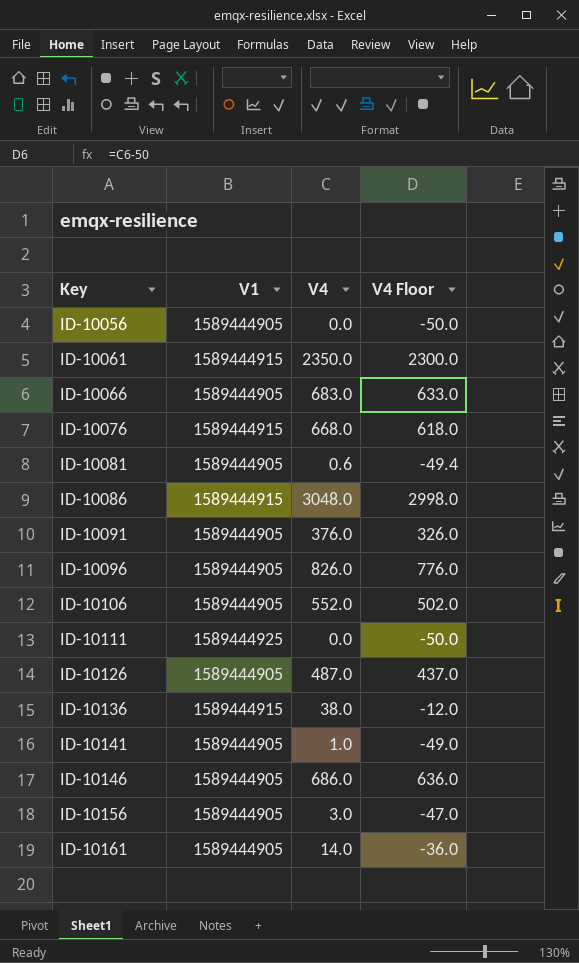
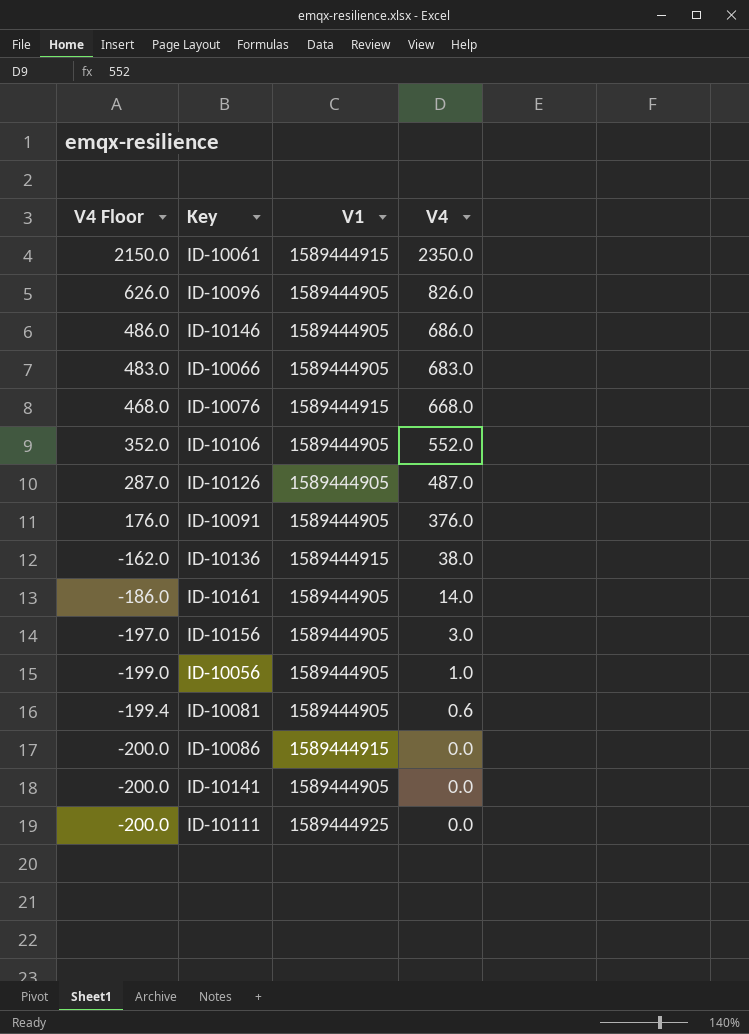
row order: Key ascending -> V4 Floor descending
column V4 Floor | formula: [V4] - 50 -> [V4] - 200
column V4 Floor | position: 4 -> 1
ID-10056 | V4: 0.0 -> 1.0
ID-10086 | V4: 3048.0 -> 0.0
ID-10141 | V4: 1.0 -> 0.0

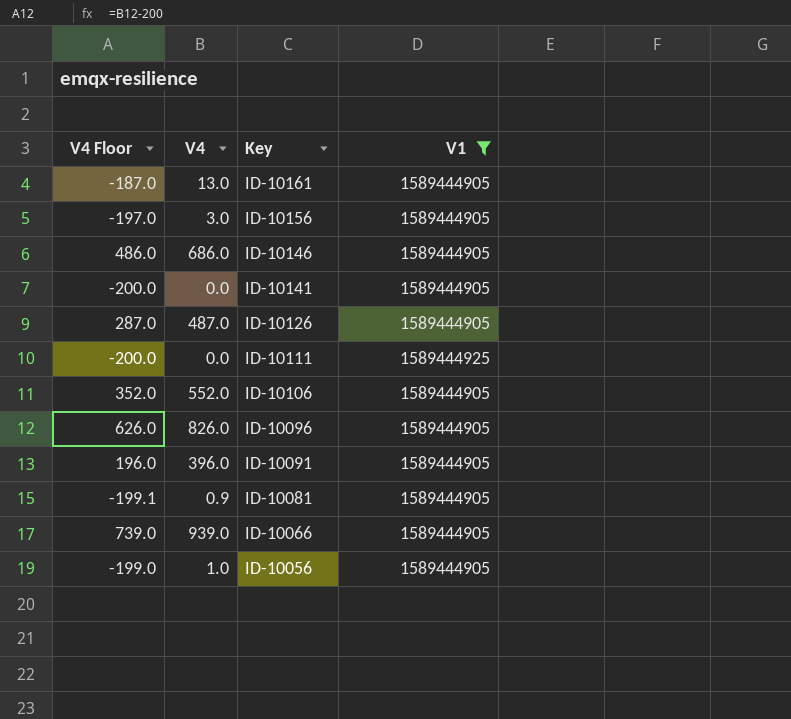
filter: none -> V1 != 1589444915
row order: V4 Floor descending -> Key descending
column V4 | position: 4 -> 2
ID-10161 | V4 Floor: -186.0 -> -187.0
ID-10161 | V4: 14.0 -> 13.0
ID-10091 | V4 Floor: 176.0 -> 196.0
ID-10091 | V4: 376.0 -> 396.0
ID-10081 | V4 Floor: -199.4 -> -199.1
ID-10081 | V4: 0.6 -> 0.9
ID-10066 | V4 Floor: 483.0 -> 739.0
ID-10066 | V4: 683.0 -> 939.0

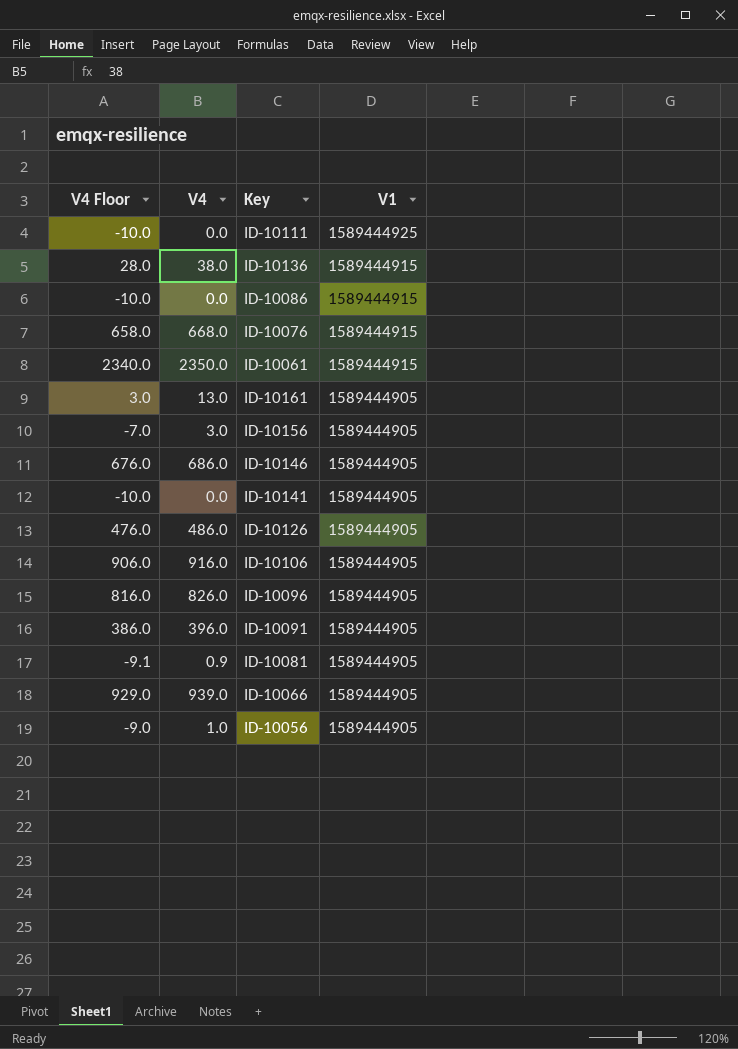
filter: V1 != 1589444915 -> none
row order: Key descending -> V1 descending
column V4 Floor | formula: [V4] - 200 -> [V4] - 10
ID-10126 | V4: 487.0 -> 486.0
ID-10106 | V4: 552.0 -> 916.0

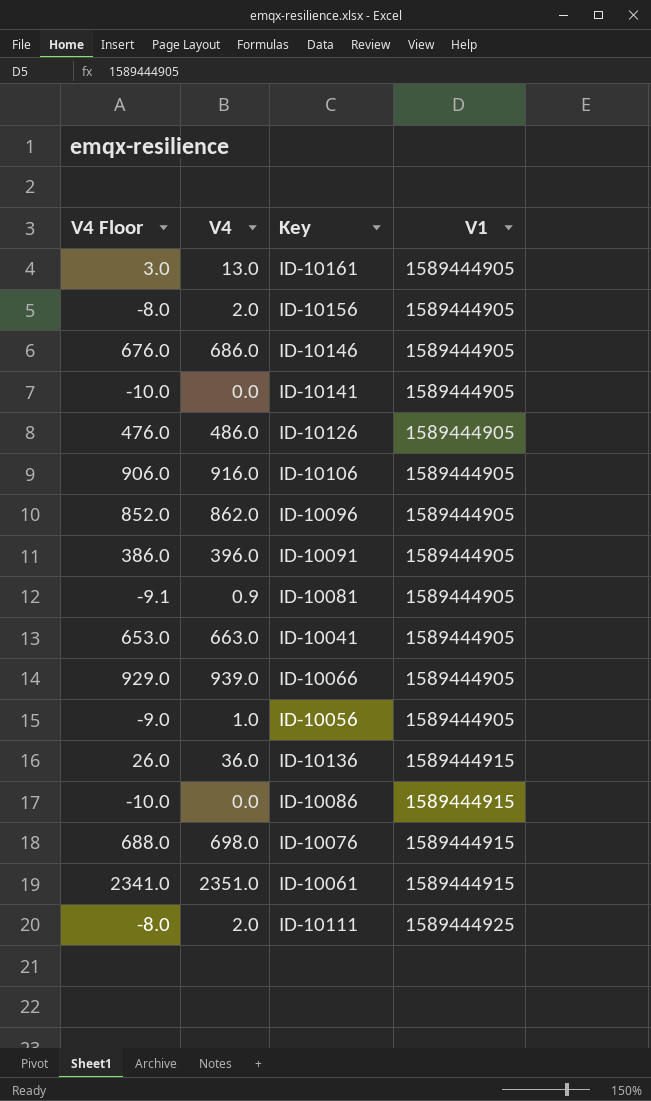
row order: V1 descending -> V1 ascending
ID-10156 | V4 Floor: -7.0 -> -8.0
ID-10156 | V4: 3.0 -> 2.0
ID-10096 | V4 Floor: 816.0 -> 852.0
ID-10096 | V4: 826.0 -> 862.0
row ID-10041: none -> 653.0 | 663.0 | 1589444905
ID-10136 | V4 Floor: 28.0 -> 26.0
ID-10136 | V4: 38.0 -> 36.0
ID-10076 | V4 Floor: 658.0 -> 688.0
ID-10076 | V4: 668.0 -> 698.0
ID-10061 | V4 Floor: 2340.0 -> 2341.0
ID-10061 | V4: 2350.0 -> 2351.0
ID-10111 | V4 Floor: -10.0 -> -8.0
ID-10111 | V4: 0.0 -> 2.0

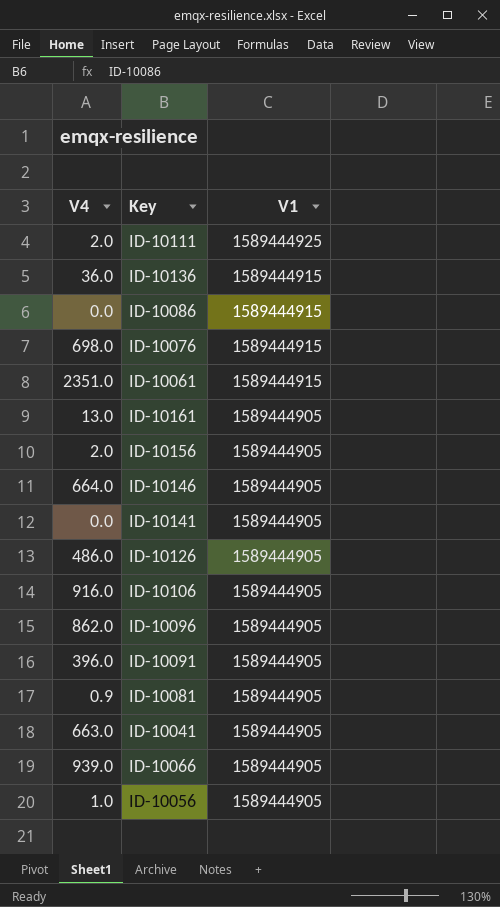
row order: V1 ascending -> V1 descending
column V4 Floor | formula: [V4] - 10 -> none
ID-10146 | V4: 686.0 -> 664.0

